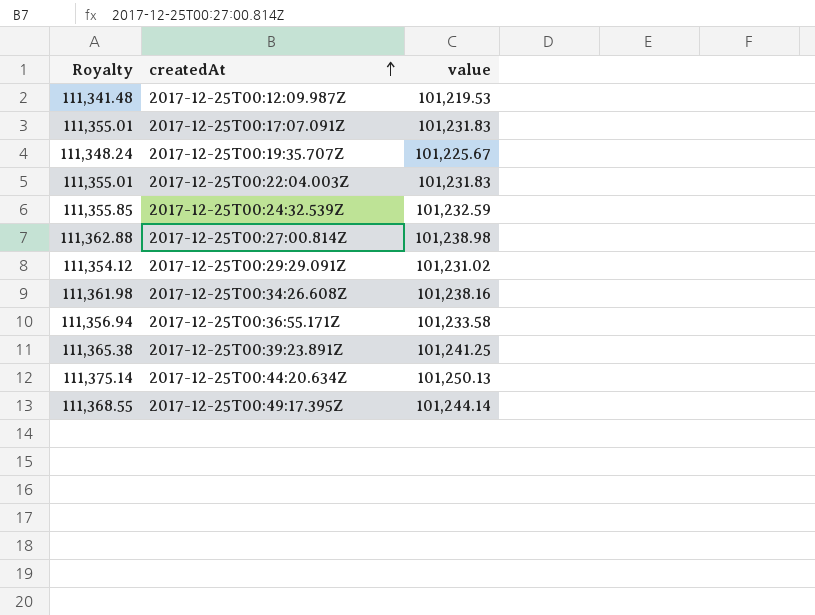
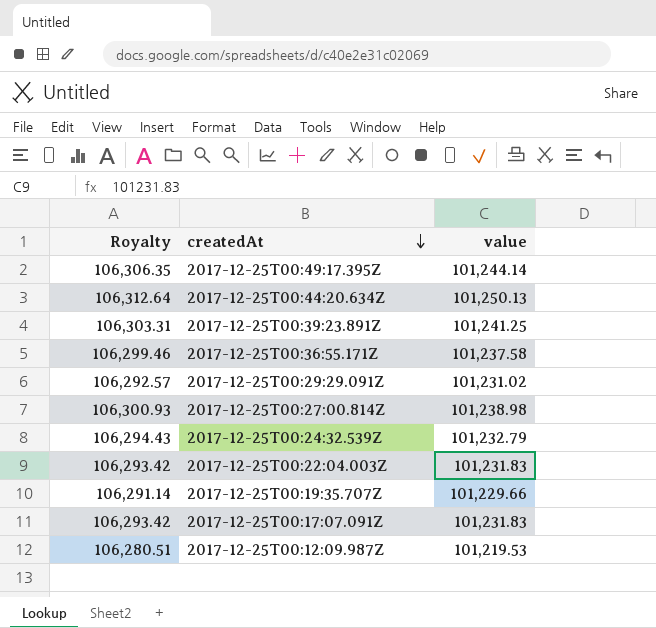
row order: createdAt ascending -> createdAt descending
column Royalty | formula: [value] * 1.1 -> [value] * 1.05
row 2017-12-25T00:34:26.608Z: 111,361.98 | 101,238.16 -> none
2017-12-25T00:36:55.171Z | value: 101,233.58 -> 101,237.58
2017-12-25T00:24:32.539Z | value: 101,232.59 -> 101,232.79
2017-12-25T00:19:35.707Z | value: 101,225.67 -> 101,229.66

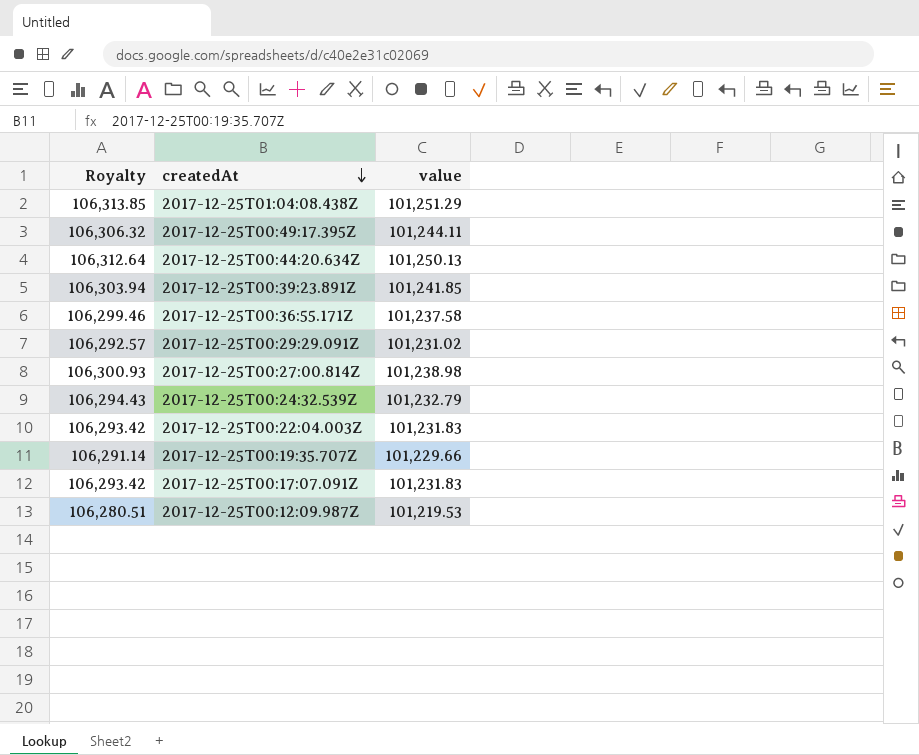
row 2017-12-25T01:04:08.438Z: none -> 106,313.85 | 101,251.29
2017-12-25T00:49:17.395Z | Royalty: 106,306.35 -> 106,306.32
2017-12-25T00:49:17.395Z | value: 101,244.14 -> 101,244.11
2017-12-25T00:39:23.891Z | Royalty: 106,303.31 -> 106,303.94
2017-12-25T00:39:23.891Z | value: 101,241.25 -> 101,241.85

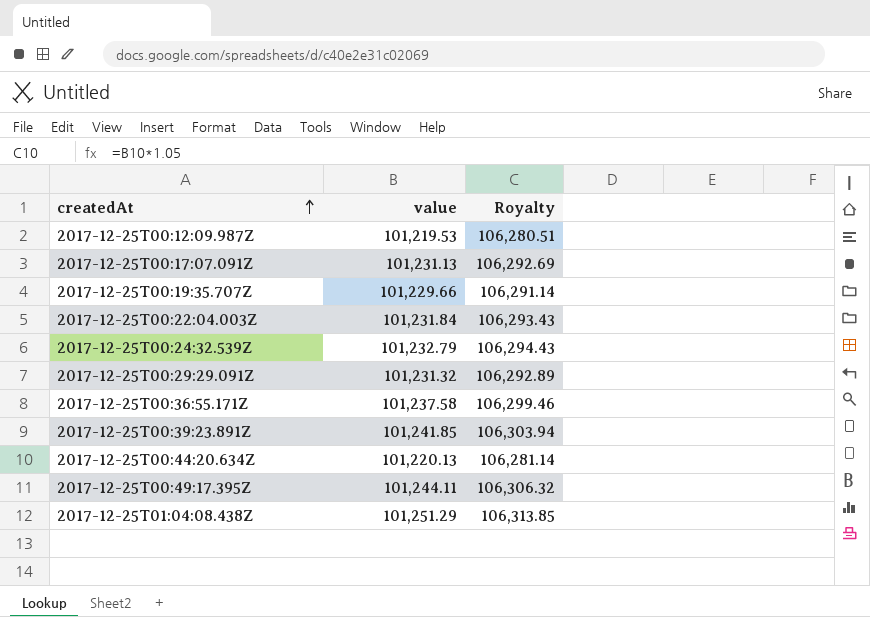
row order: createdAt descending -> createdAt ascending
column Royalty | position: 1 -> 3
row 2017-12-25T00:27:00.814Z: 106,300.93 | 101,238.98 -> none
2017-12-25T00:17:07.091Z | value: 101,231.83 -> 101,231.13
2017-12-25T00:17:07.091Z | Royalty: 106,293.42 -> 106,292.69
2017-12-25T00:22:04.003Z | value: 101,231.83 -> 101,231.84
2017-12-25T00:22:04.003Z | Royalty: 106,293.42 -> 106,293.43
2017-12-25T00:29:29.091Z | value: 101,231.02 -> 101,231.32
2017-12-25T00:29:29.091Z | Royalty: 106,292.57 -> 106,292.89
2017-12-25T00:44:20.634Z | value: 101,250.13 -> 101,220.13
2017-12-25T00:44:20.634Z | Royalty: 106,312.64 -> 106,281.14

